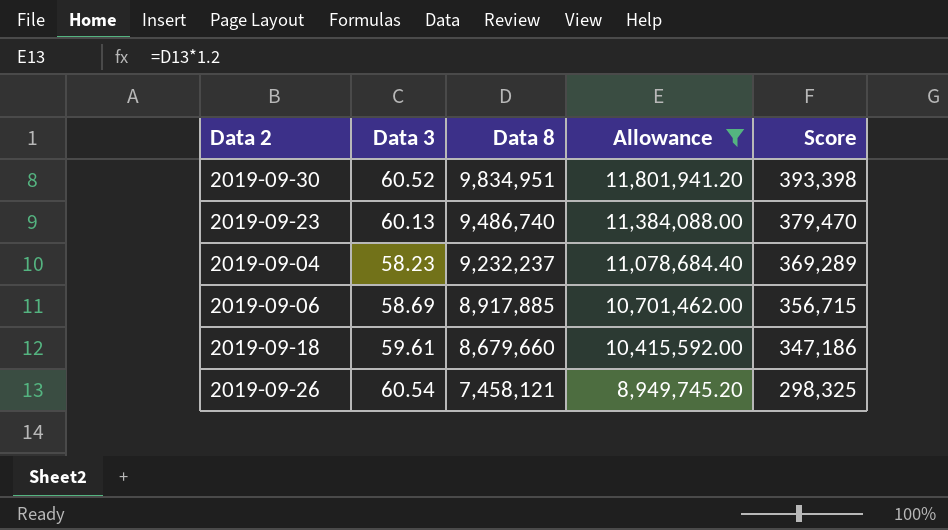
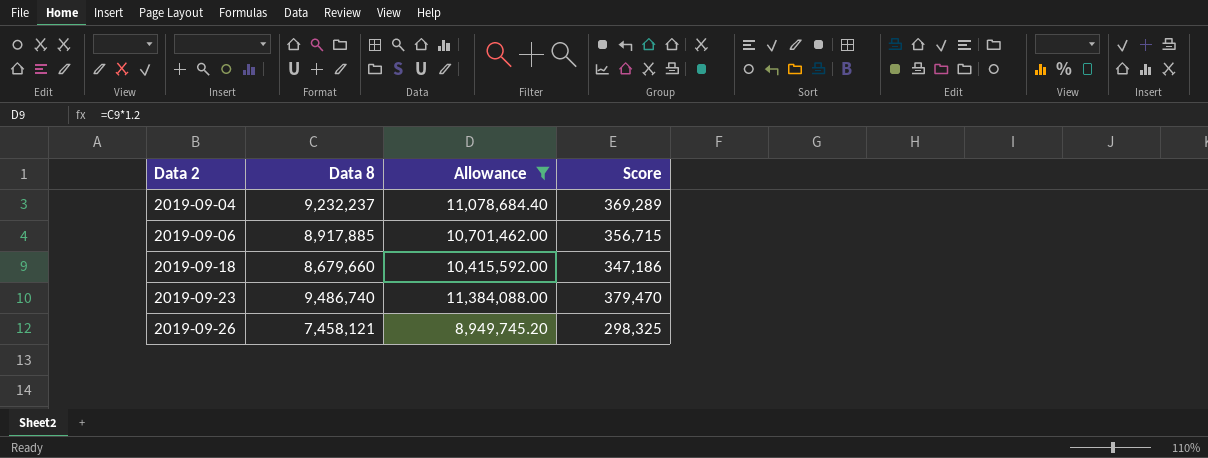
row order: Data 8 descending -> Data 2 ascending
column Data 3 | position: 2 -> none
row 2019-09-30: 60.52 | 9,834,951 | 11,801,941.20 | 393,398 -> none

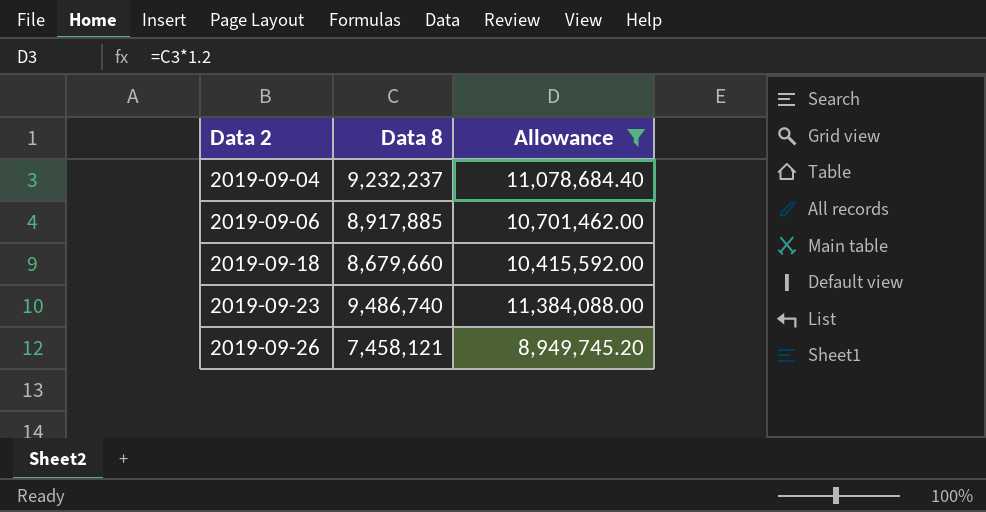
column Score | formula: [Data 8] * 0.04 -> none

